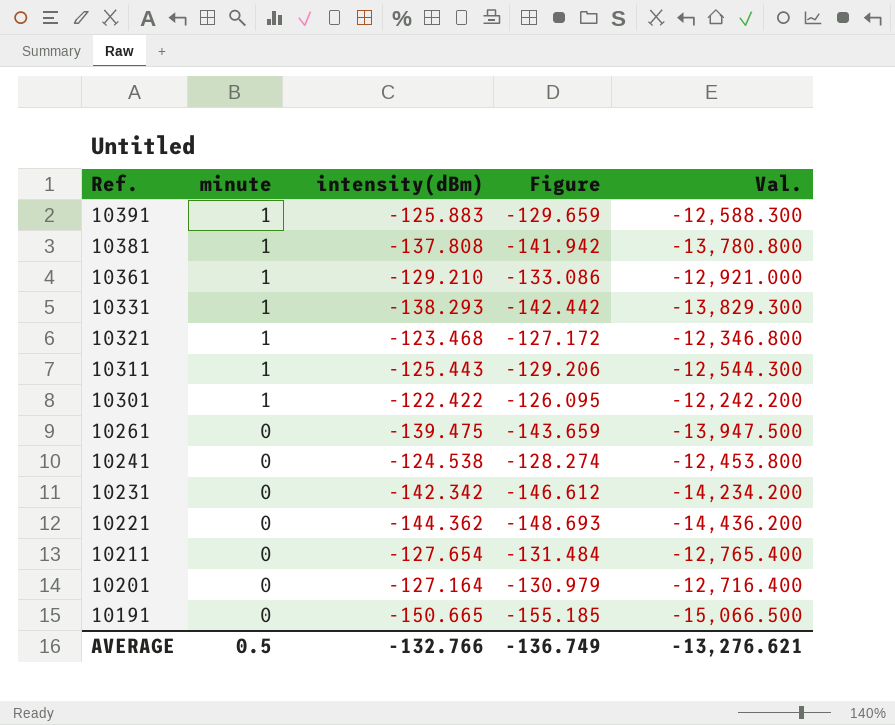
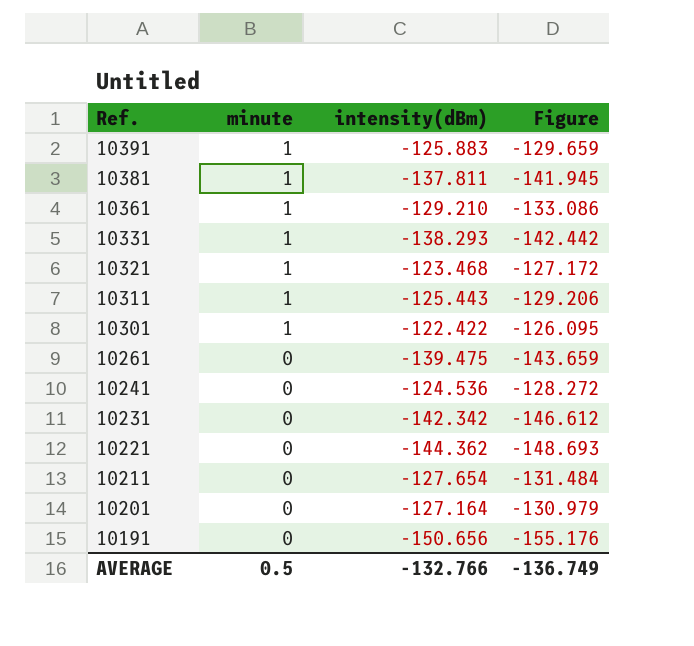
column Val. | formula: [intensity(dBm)] * 100 -> none
10381 | intensity(dBm): -137.808 -> -137.811
10381 | Figure: -141.942 -> -141.945
10241 | intensity(dBm): -124.538 -> -124.536
10241 | Figure: -128.274 -> -128.272
10191 | intensity(dBm): -150.665 -> -150.656
10191 | Figure: -155.185 -> -155.176

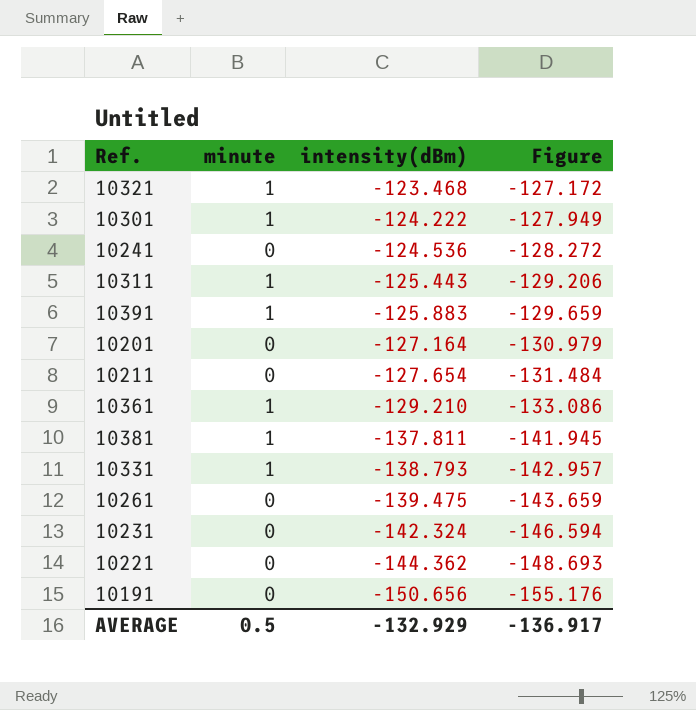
row order: Ref. descending -> intensity(dBm) descending
10301 | intensity(dBm): -122.422 -> -124.222
10301 | Figure: -126.095 -> -127.949
10331 | intensity(dBm): -138.293 -> -138.793
10331 | Figure: -142.442 -> -142.957
10231 | intensity(dBm): -142.342 -> -142.324
10231 | Figure: -146.612 -> -146.594
AVERAGE | intensity(dBm): -132.766 -> -132.929
AVERAGE | Figure: -136.749 -> -136.917

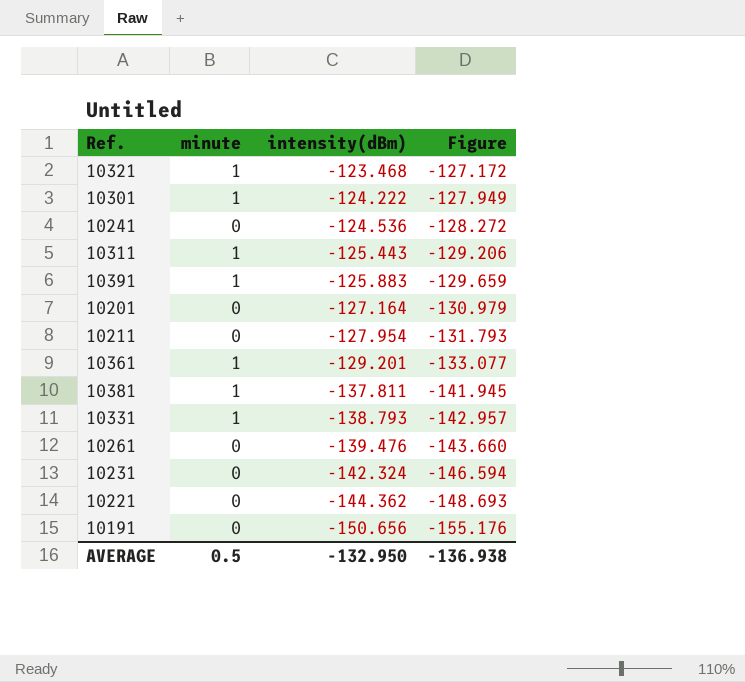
10211 | intensity(dBm): -127.654 -> -127.954
10211 | Figure: -131.484 -> -131.793
10361 | intensity(dBm): -129.210 -> -129.201
10361 | Figure: -133.086 -> -133.077
10261 | intensity(dBm): -139.475 -> -139.476
10261 | Figure: -143.659 -> -143.660
AVERAGE | intensity(dBm): -132.929 -> -132.950
AVERAGE | Figure: -136.917 -> -136.938

